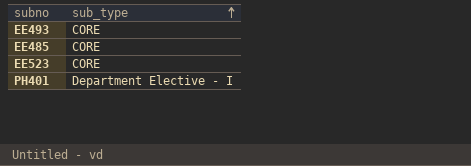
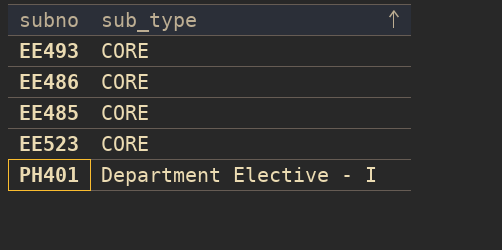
row EE486: none -> CORE

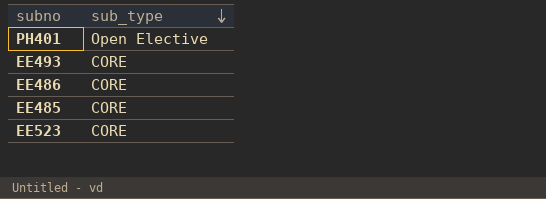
row order: sub_type ascending -> sub_type descending
PH401 | sub_type: Department Elective - I -> Open Elective

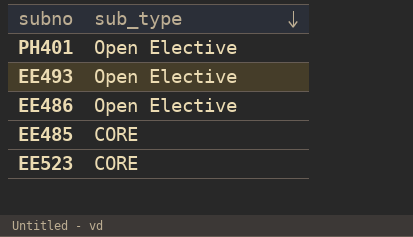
EE493 | sub_type: CORE -> Open Elective
EE486 | sub_type: CORE -> Open Elective

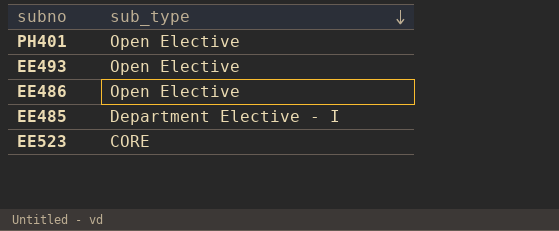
EE485 | sub_type: CORE -> Department Elective - I

